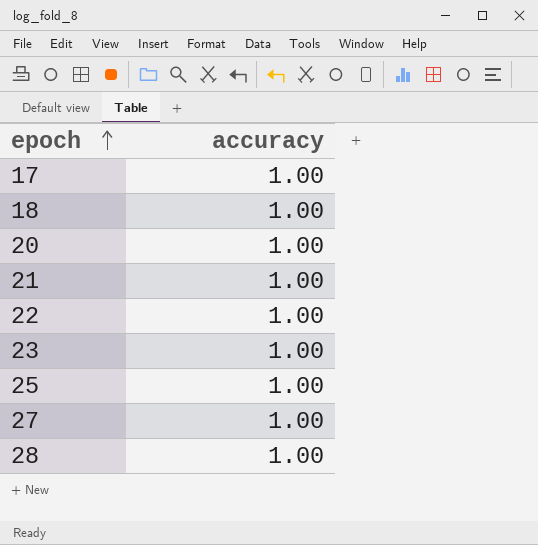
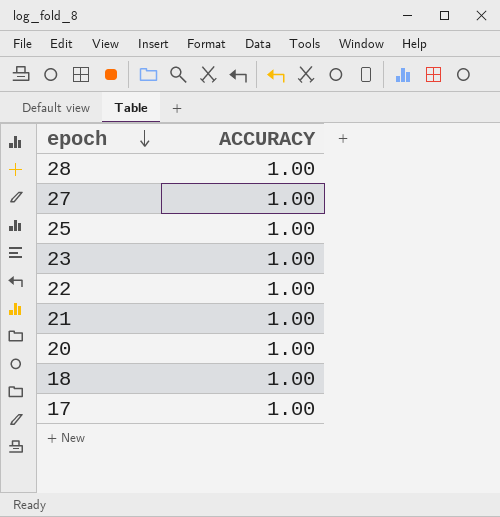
row order: epoch ascending -> epoch descending
column name: accuracy -> ACCURACY

